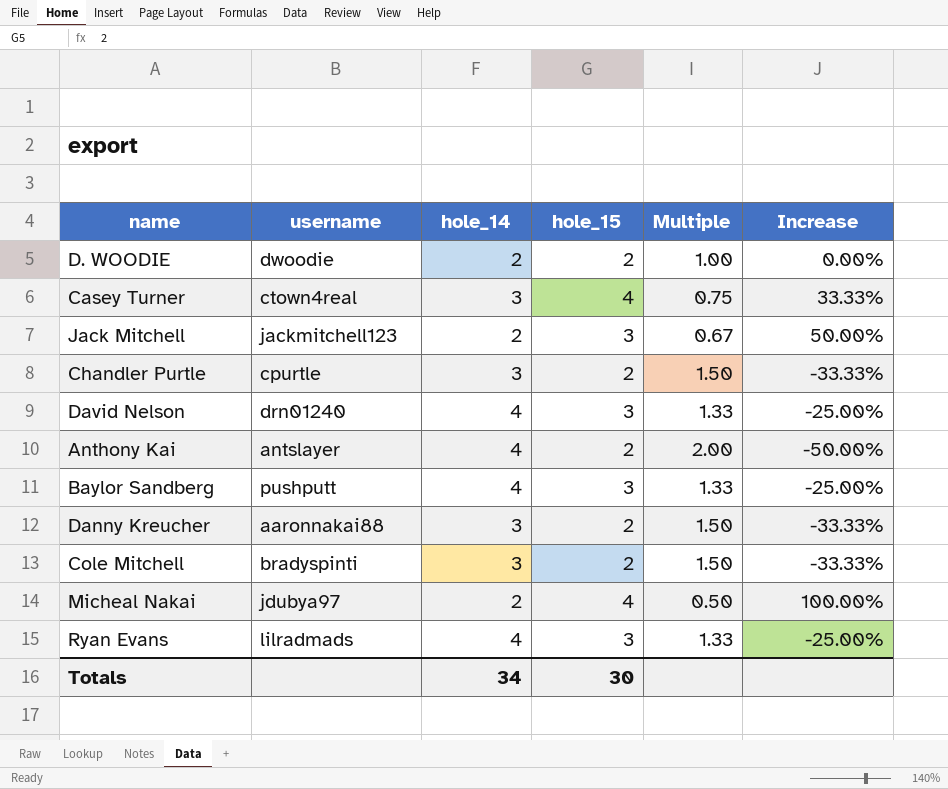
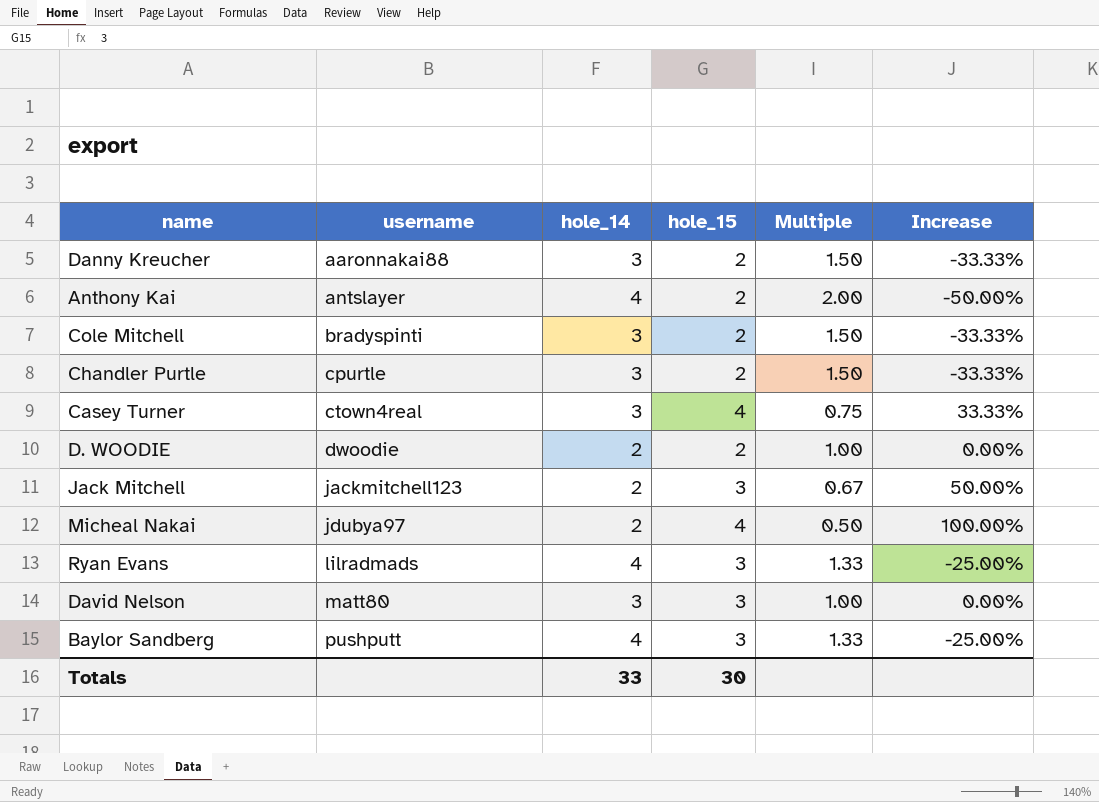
row order: none -> username ascending
David Nelson | username: drn01240 -> matt80
David Nelson | hole_14: 4 -> 3
David Nelson | Multiple: 1.33 -> 1.00
David Nelson | Increase: -25.00% -> 0.00%
Totals | hole_14: 34 -> 33

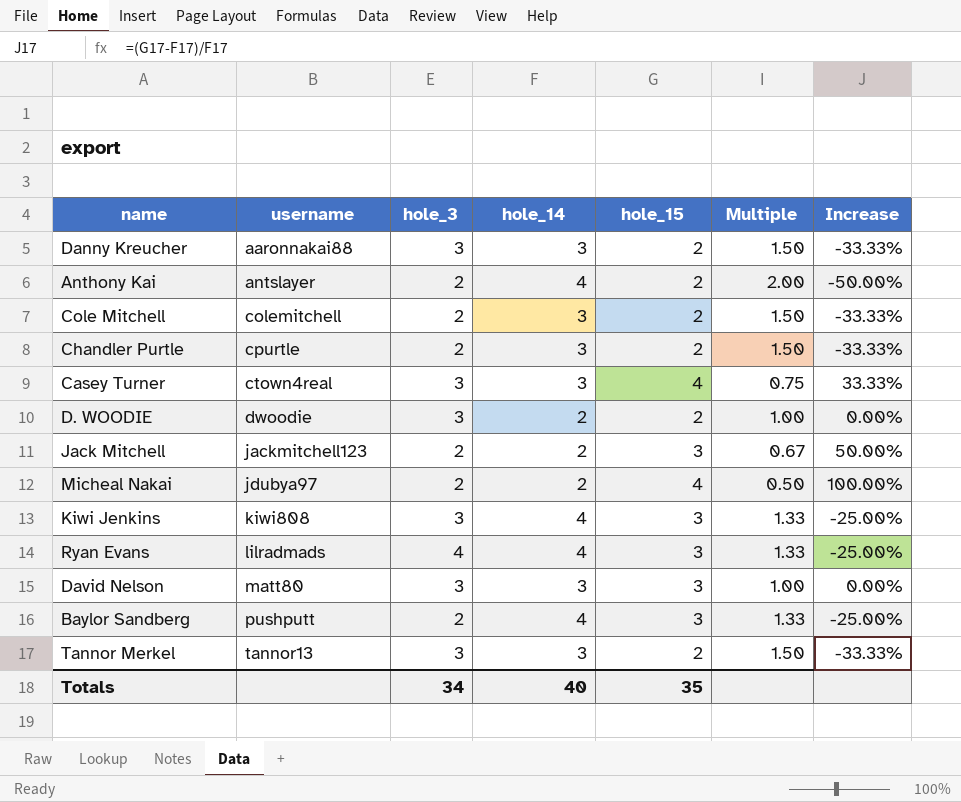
column hole_3 | position: none -> 3
Cole Mitchell | username: bradyspinti -> colemitchell
row Kiwi Jenkins: none -> kiwi808 | 3 | 4 | 3 | 1.33 | -25.00%
row Tannor Merkel: none -> tannor13 | 3 | 3 | 2 | 1.50 | -33.33%
Totals | hole_14: 33 -> 40
Totals | hole_15: 30 -> 35

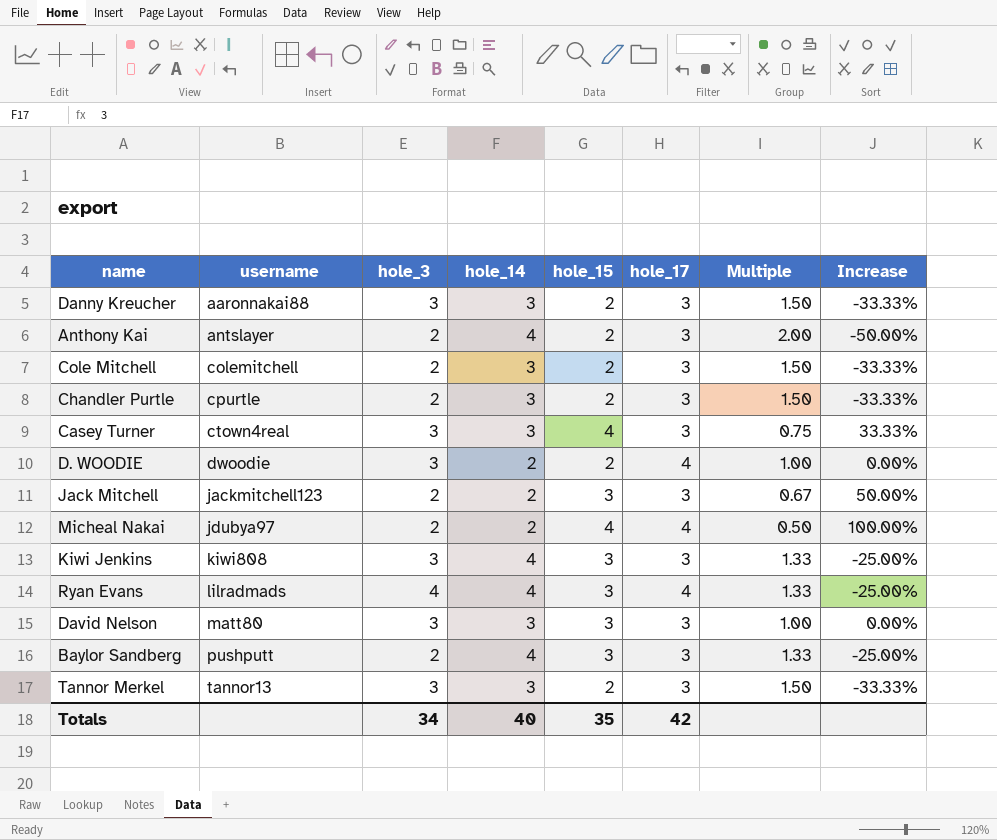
column hole_17 | position: none -> 6

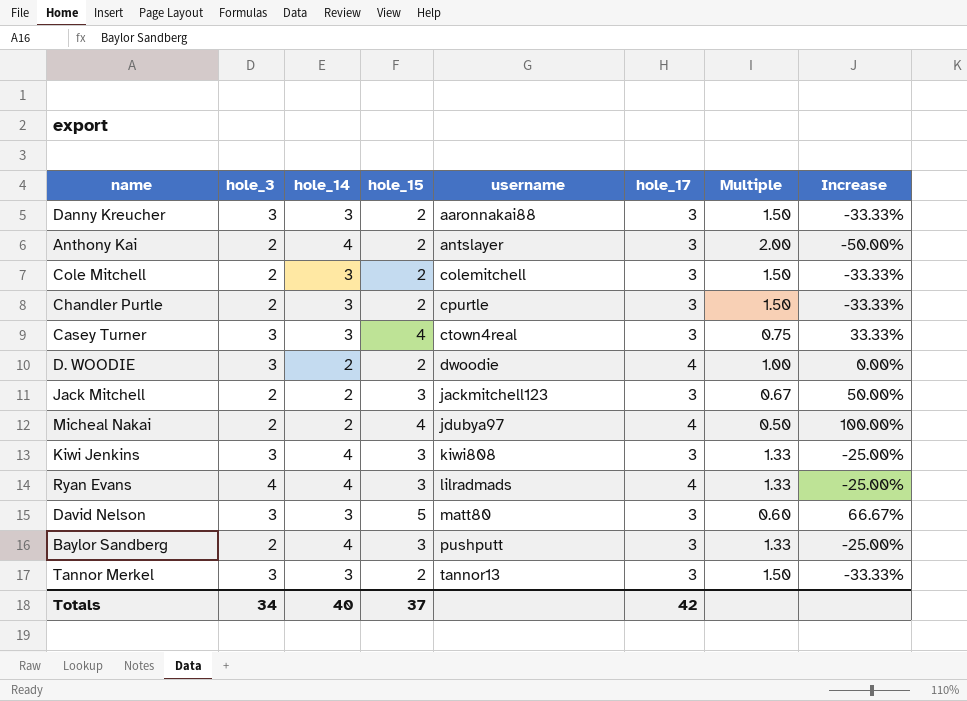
column username | position: 2 -> 5
David Nelson | hole_15: 3 -> 5
David Nelson | Multiple: 1.00 -> 0.60
David Nelson | Increase: 0.00% -> 66.67%
Totals | hole_15: 35 -> 37

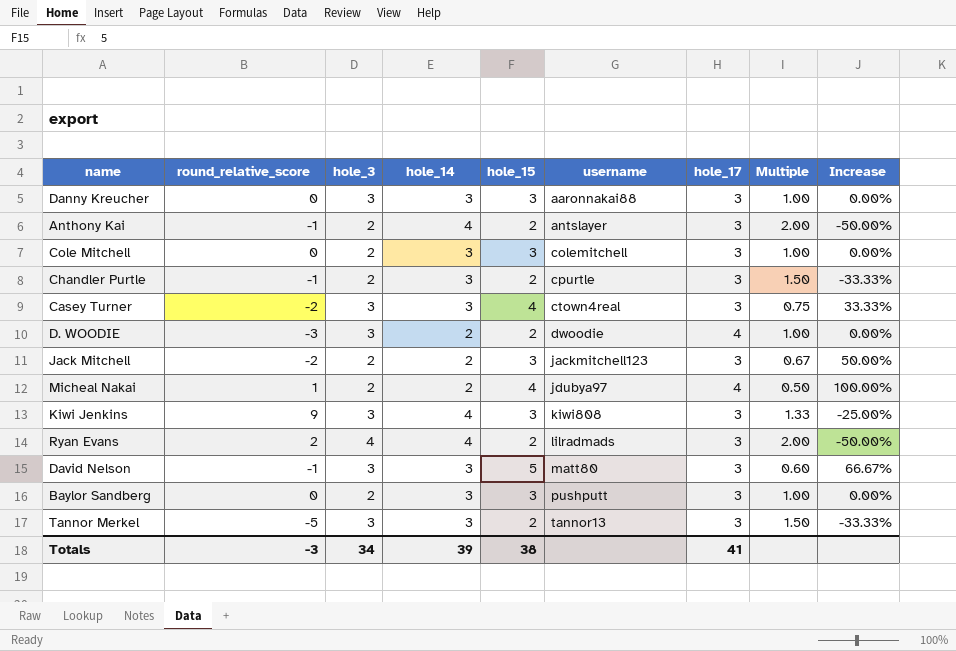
column round_relative_score | position: none -> 2
Danny Kreucher | hole_15: 2 -> 3
Danny Kreucher | Multiple: 1.50 -> 1.00
Danny Kreucher | Increase: -33.33% -> 0.00%
Cole Mitchell | hole_15: 2 -> 3
Cole Mitchell | Multiple: 1.50 -> 1.00
Cole Mitchell | Increase: -33.33% -> 0.00%
Ryan Evans | hole_15: 3 -> 2
Ryan Evans | hole_17: 4 -> 3
Ryan Evans | Multiple: 1.33 -> 2.00
Ryan Evans | Increase: -25.00% -> -50.00%
Baylor Sandberg | hole_14: 4 -> 3
Baylor Sandberg | Multiple: 1.33 -> 1.00
Baylor Sandberg | Increase: -25.00% -> 0.00%
Totals | hole_14: 40 -> 39
Totals | hole_15: 37 -> 38
Totals | hole_17: 42 -> 41

